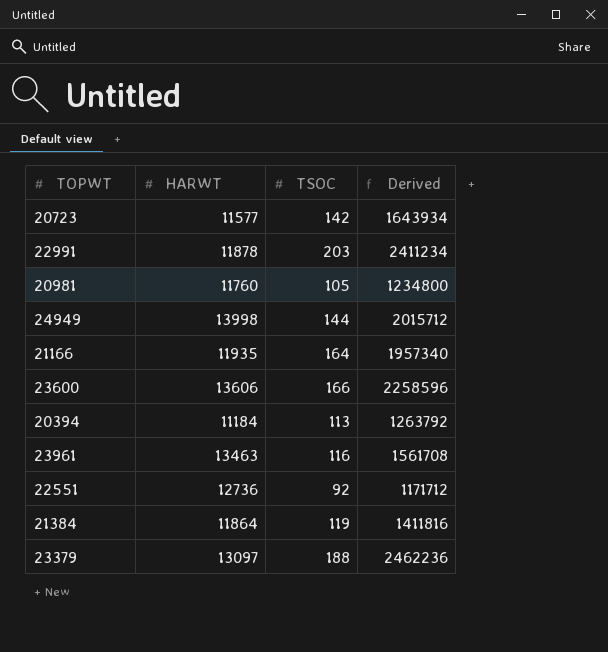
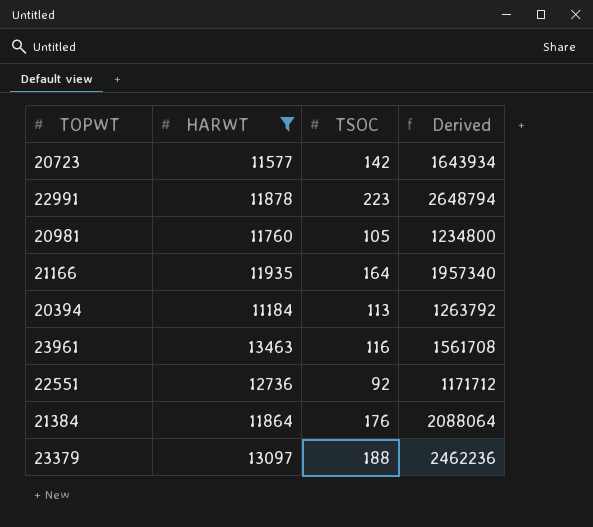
filter: none -> HARWT <= 13463
22991 | TSOC: 203 -> 223
22991 | Derived: 2411234 -> 2648794
21384 | TSOC: 119 -> 176
21384 | Derived: 1411816 -> 2088064

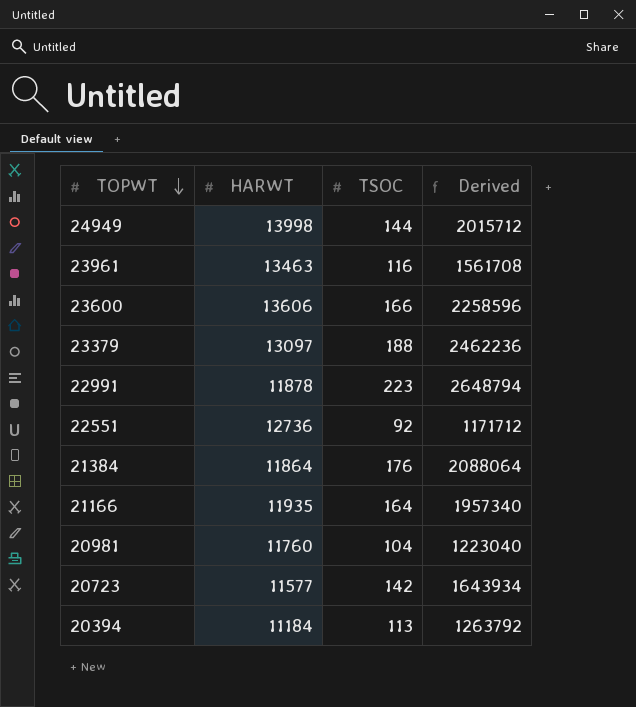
filter: HARWT <= 13463 -> none
row order: none -> TOPWT descending
20981 | TSOC: 105 -> 104
20981 | Derived: 1234800 -> 1223040

